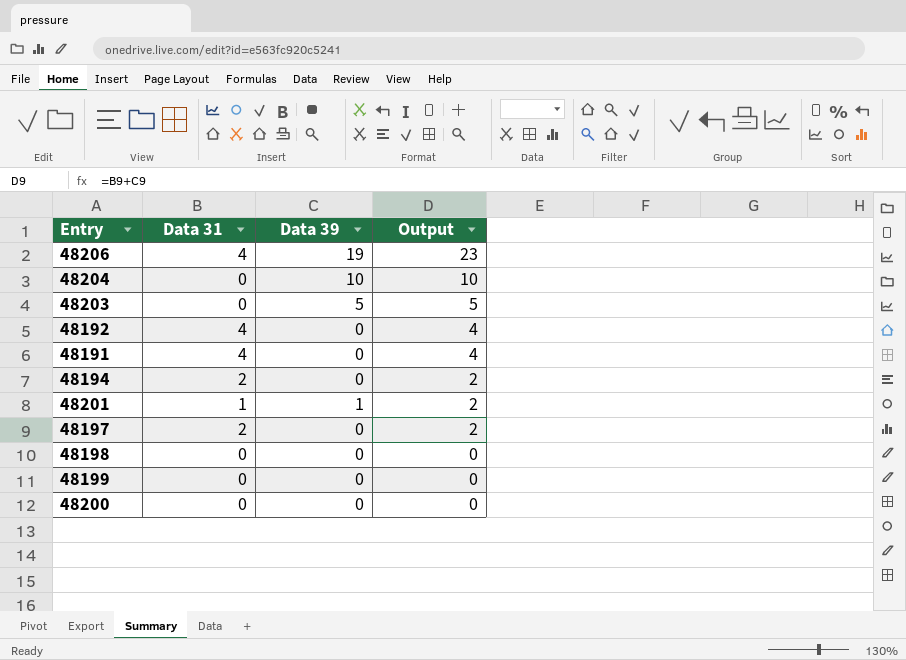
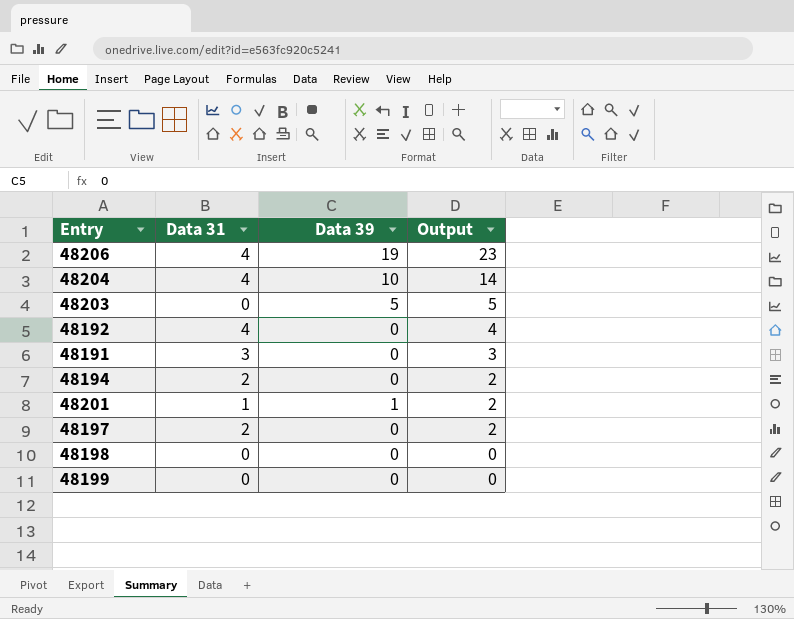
row 48200: 0 | 0 | 0 -> none
48204 | Data 31: 0 -> 4
48204 | Output: 10 -> 14
48191 | Data 31: 4 -> 3
48191 | Output: 4 -> 3

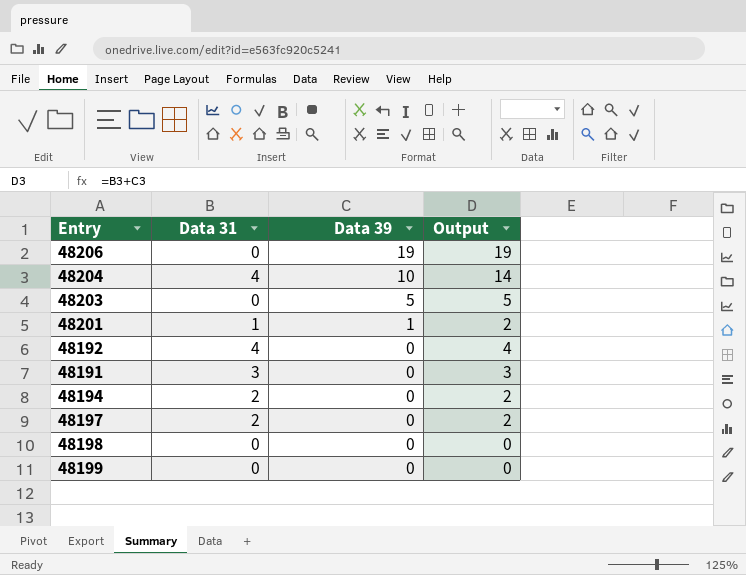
row order: Output descending -> Data 39 descending
48206 | Data 31: 4 -> 0
48206 | Output: 23 -> 19

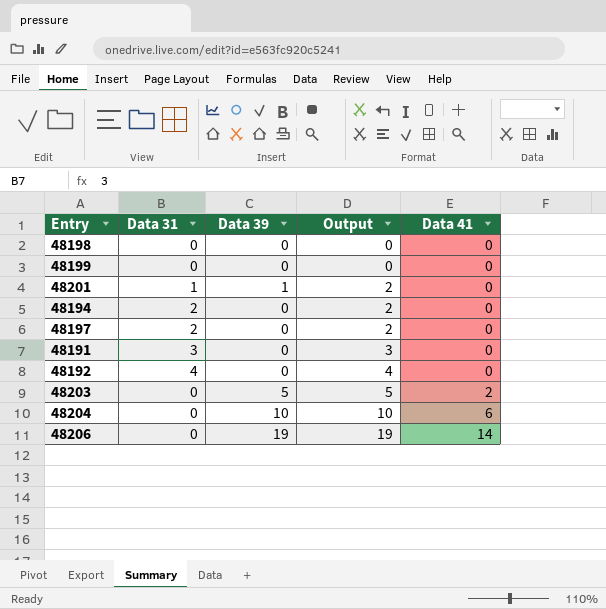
row order: Data 39 descending -> Output ascending
column Data 41 | position: none -> 5
48204 | Data 31: 4 -> 0
48204 | Output: 14 -> 10

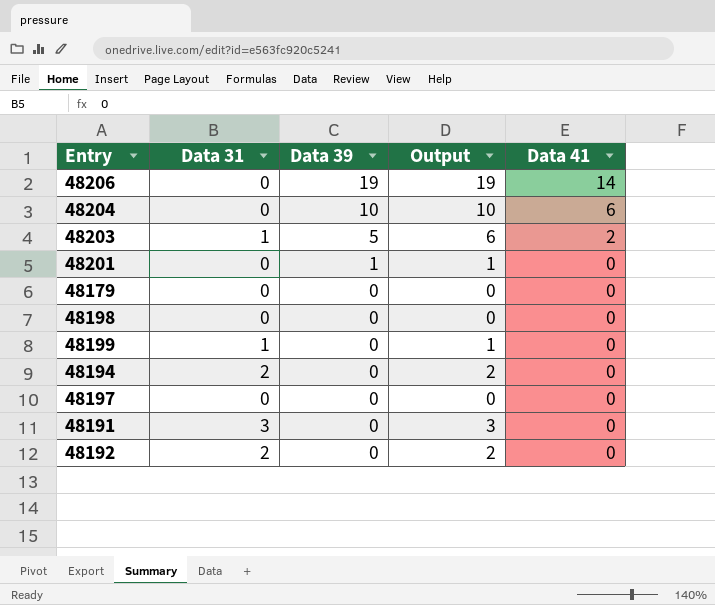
row order: Output ascending -> Data 39 descending
48203 | Data 31: 0 -> 1
48203 | Output: 5 -> 6
48201 | Data 31: 1 -> 0
48201 | Output: 2 -> 1
row 48179: none -> 0 | 0 | 0 | 0
48199 | Data 31: 0 -> 1
48199 | Output: 0 -> 1
48197 | Data 31: 2 -> 0
48197 | Output: 2 -> 0
48192 | Data 31: 4 -> 2
48192 | Output: 4 -> 2

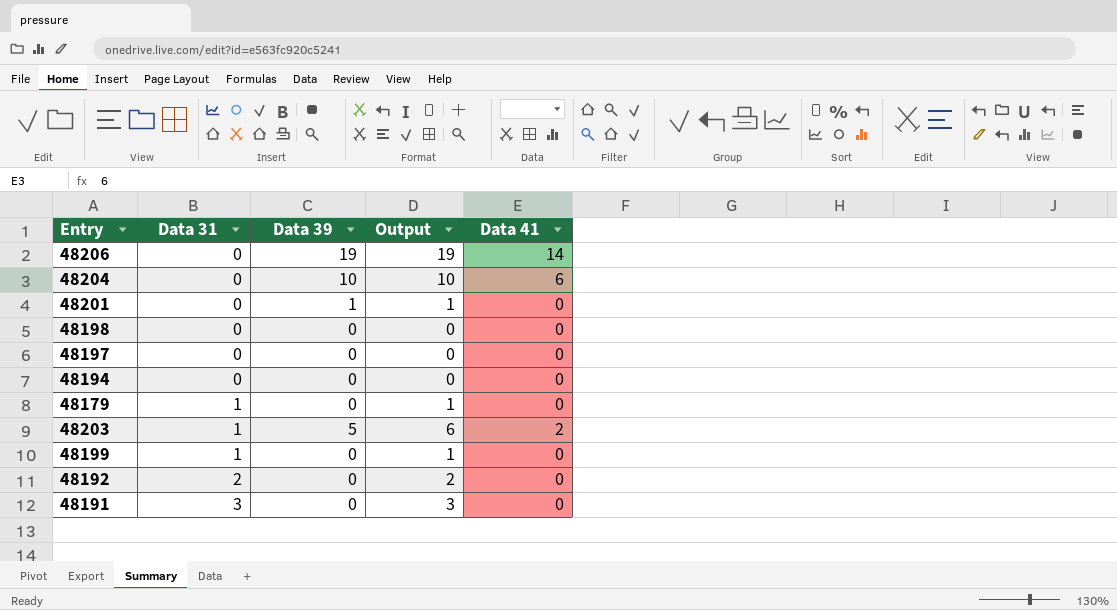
row order: Data 39 descending -> Data 31 ascending
48194 | Data 31: 2 -> 0
48194 | Output: 2 -> 0
48179 | Data 31: 0 -> 1
48179 | Output: 0 -> 1

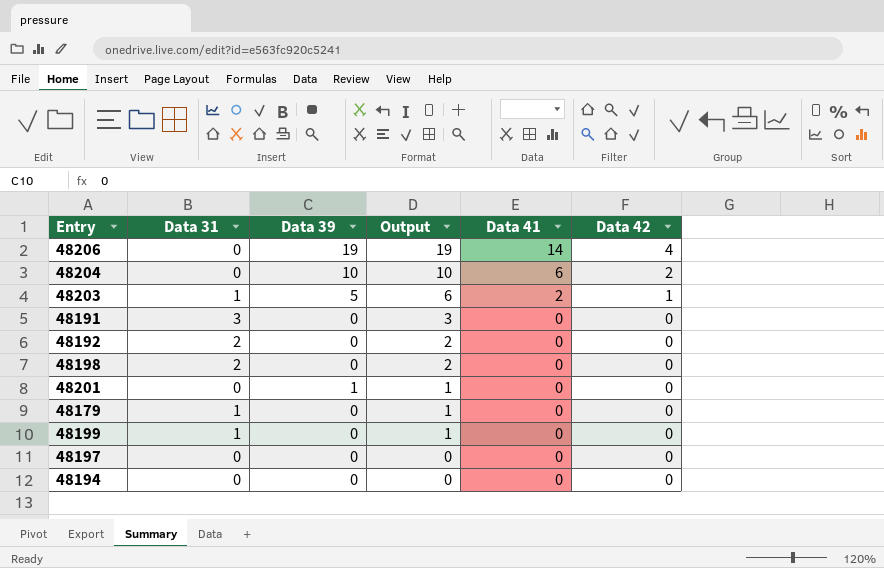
row order: Data 31 ascending -> Output descending
column Data 42 | position: none -> 6
48198 | Data 31: 0 -> 2
48198 | Output: 0 -> 2

